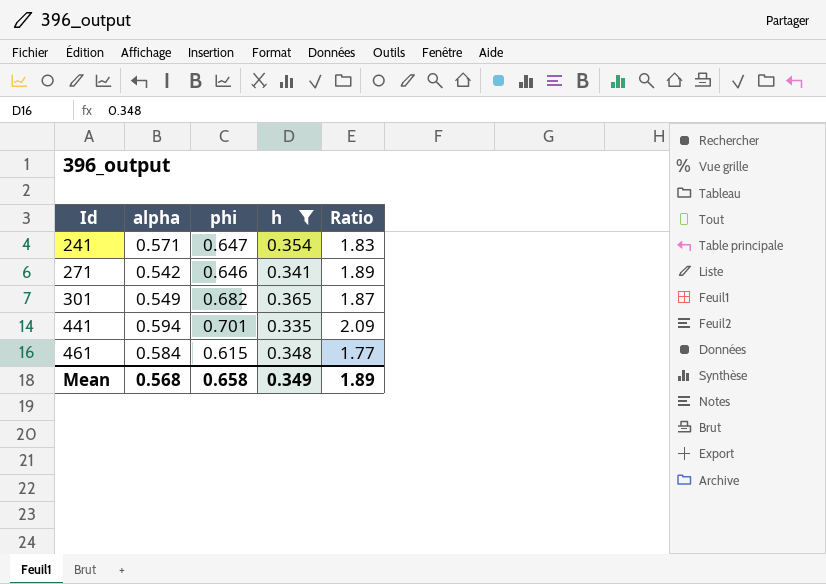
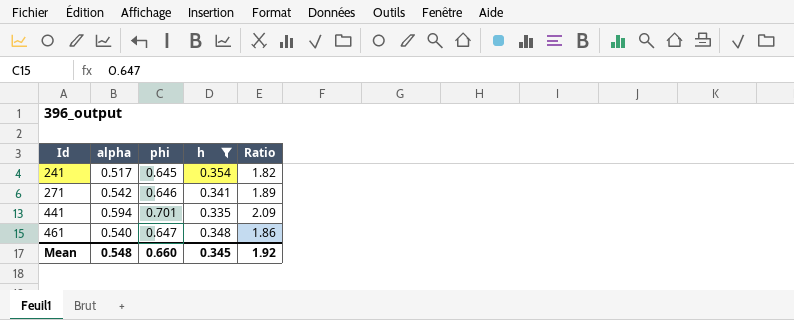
row 301: 0.549 | 0.682 | 0.365 | 1.87 -> none
241 | alpha: 0.571 -> 0.517
241 | phi: 0.647 -> 0.645
241 | Ratio: 1.83 -> 1.82
461 | alpha: 0.584 -> 0.540
461 | phi: 0.615 -> 0.647
461 | Ratio: 1.77 -> 1.86
Mean | alpha: 0.568 -> 0.548
Mean | phi: 0.658 -> 0.660
Mean | h: 0.349 -> 0.345
Mean | Ratio: 1.89 -> 1.92

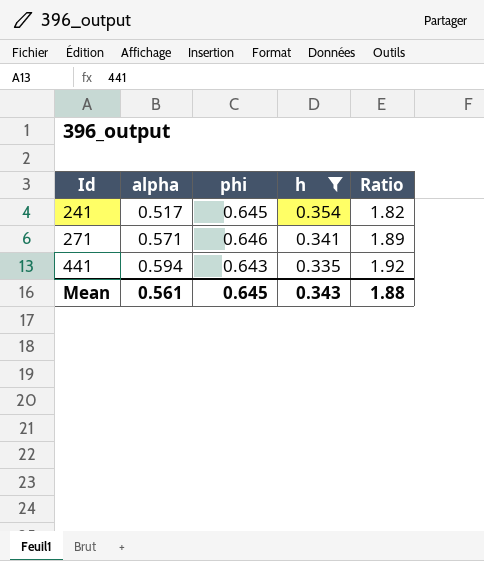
row 461: 0.540 | 0.647 | 0.348 | 1.86 -> none
271 | alpha: 0.542 -> 0.571
441 | phi: 0.701 -> 0.643
441 | Ratio: 2.09 -> 1.92
Mean | alpha: 0.548 -> 0.561
Mean | phi: 0.660 -> 0.645
Mean | h: 0.345 -> 0.343
Mean | Ratio: 1.92 -> 1.88

